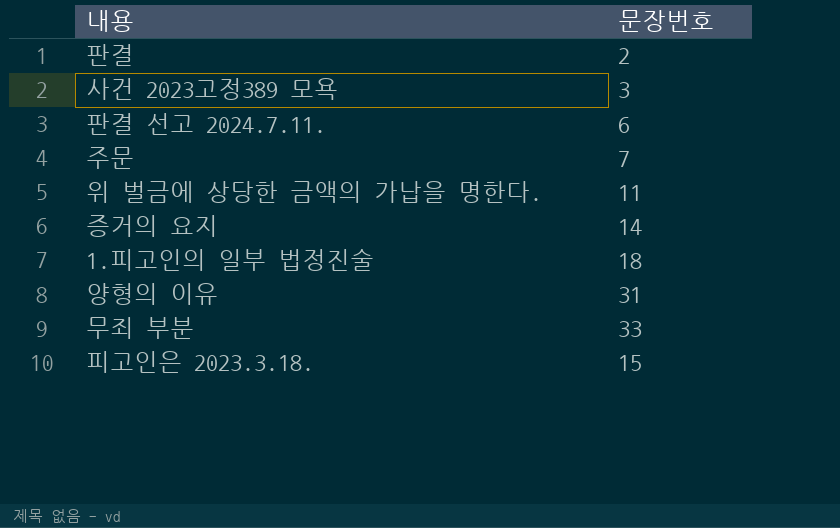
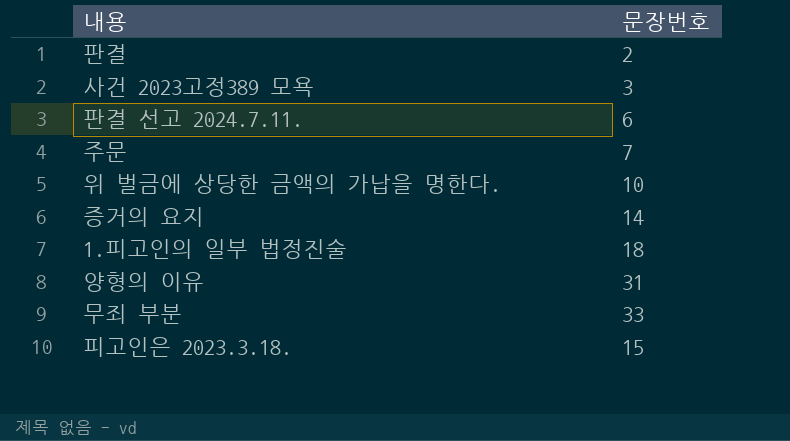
위 벌금에 상당한 금액의 가납을 명한다. | 문장번호: 11 -> 10

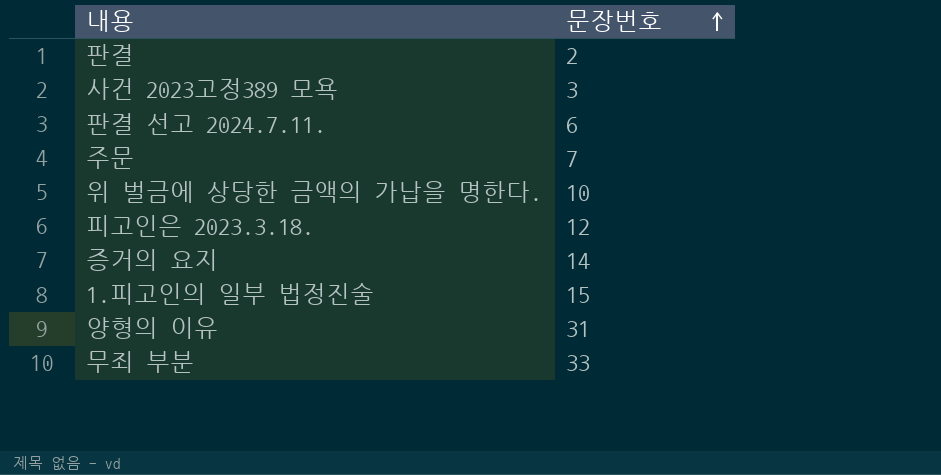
row order: none -> 문장번호 ascending
피고인은 2023.3.18. | 문장번호: 15 -> 12
1.피고인의 일부 법정진술 | 문장번호: 18 -> 15

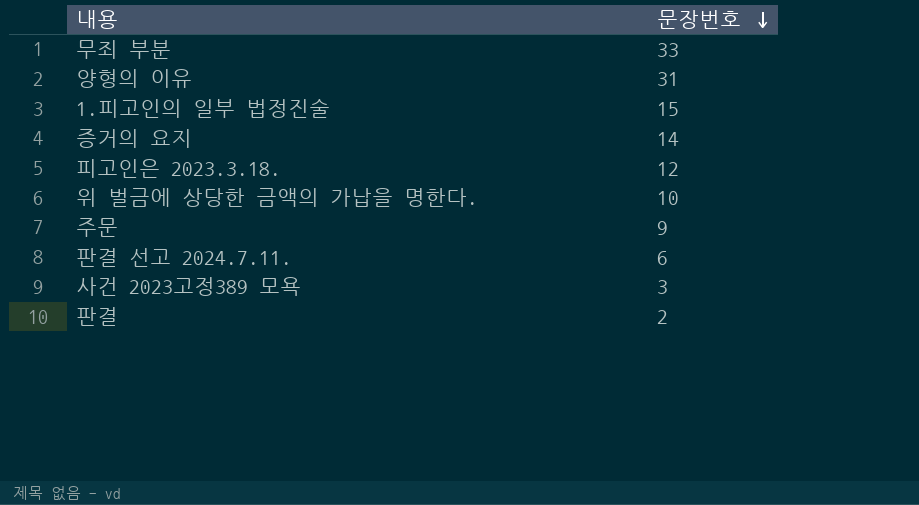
row order: 문장번호 ascending -> 문장번호 descending
주문 | 문장번호: 7 -> 9

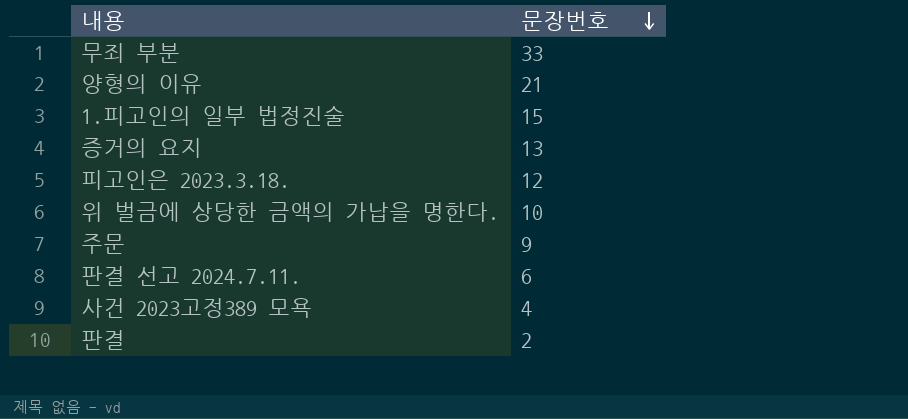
양형의 이유 | 문장번호: 31 -> 21
증거의 요지 | 문장번호: 14 -> 13
사건 2023고정389 모욕 | 문장번호: 3 -> 4

